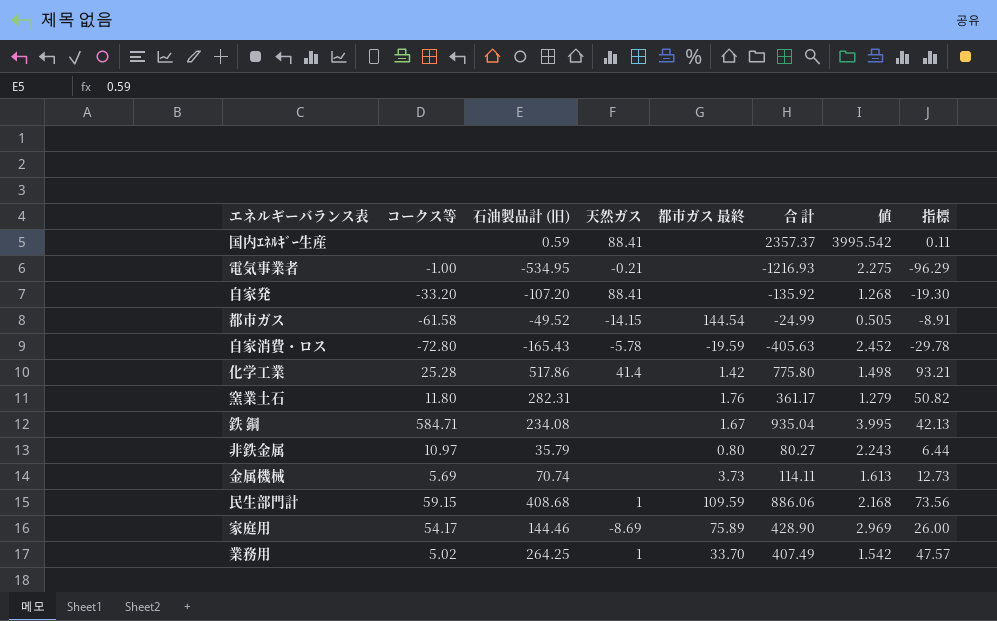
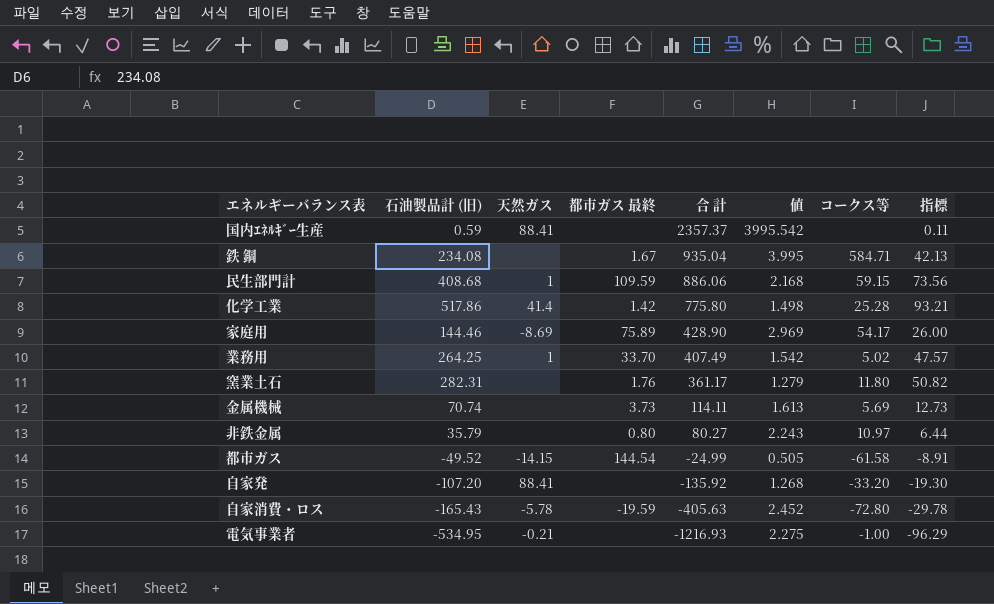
row order: none -> 合 計 descending
column コークス等 | position: 2 -> 7

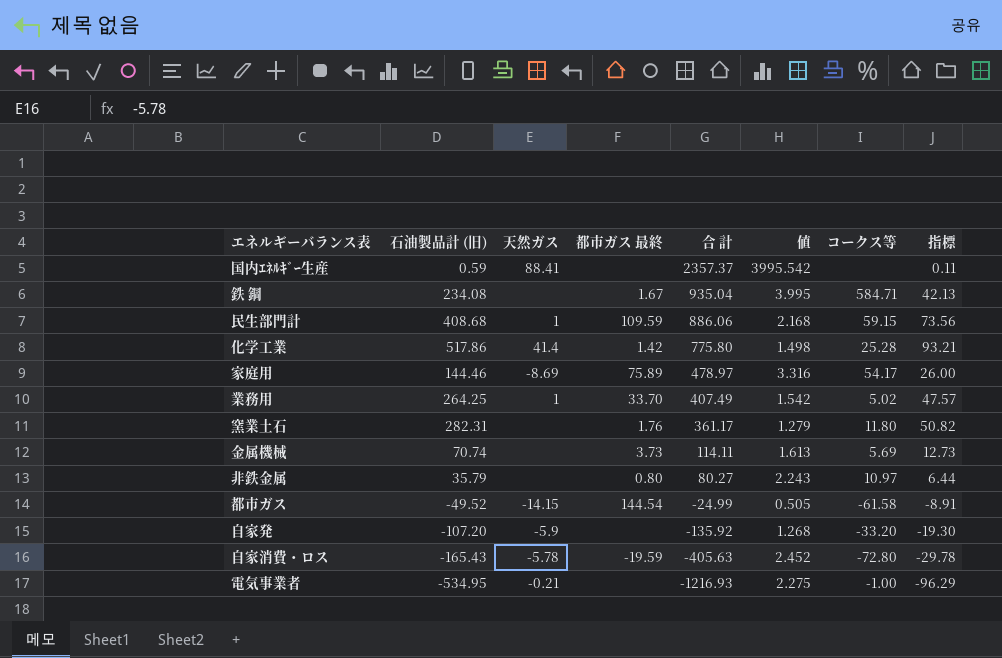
家庭用 | 合 計: 428.90 -> 478.97
家庭用 | 値: 2.969 -> 3.316
自家発 | 天然ガス: 88.41 -> -5.9

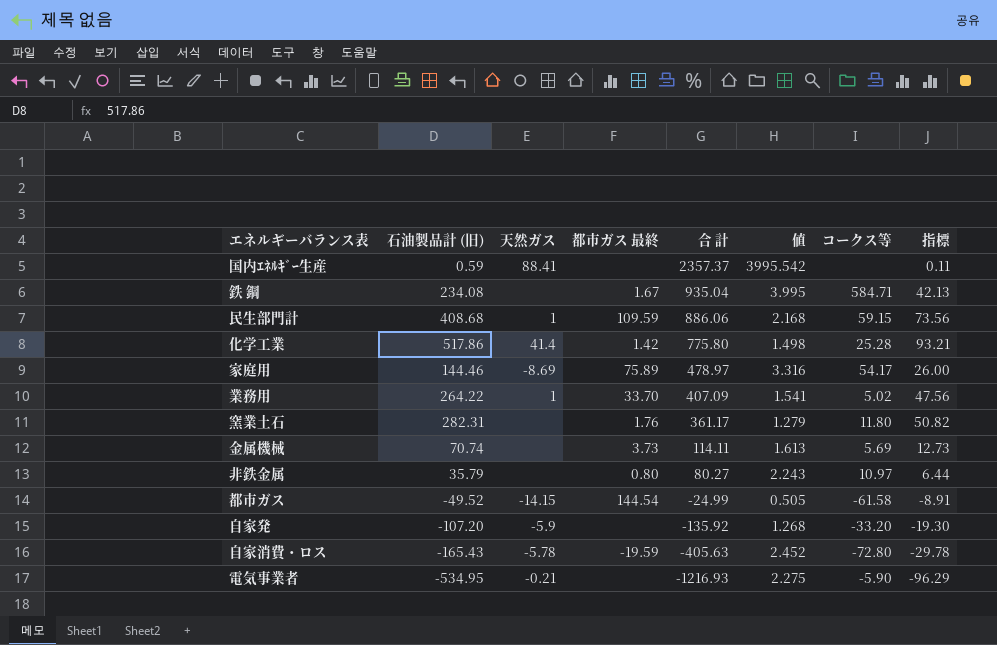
業務用 | 石油製品計 (旧): 264.25 -> 264.22
業務用 | 合 計: 407.49 -> 407.09
業務用 | 値: 1.542 -> 1.541
業務用 | 指標: 47.57 -> 47.56
電気事業者 | コークス等: -1.00 -> -5.90

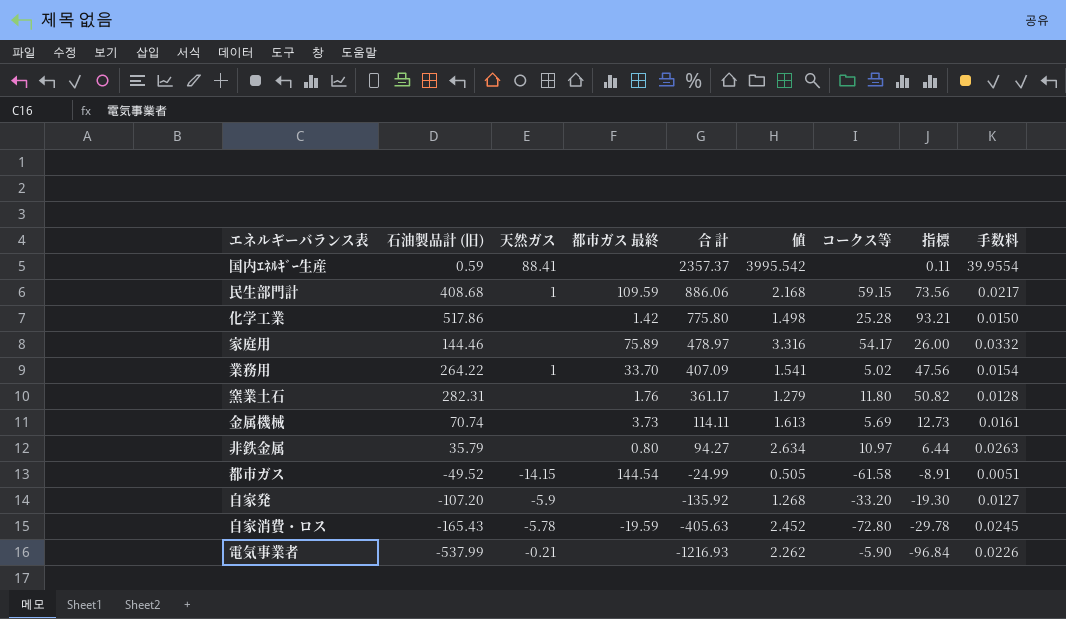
column 手数料 | formula: none -> [値] * 0.01
row 鉄 鋼: 234.08 | none | 1.67 | 935.04 | 3.995 | 584.71 | 42.13 -> none
化学工業 | 天然ガス: 41.4 -> none
家庭用 | 天然ガス: -8.69 -> none
非鉄金属 | 合 計: 80.27 -> 94.27
非鉄金属 | 値: 2.243 -> 2.634
電気事業者 | 石油製品計 (旧): -534.95 -> -537.99
電気事業者 | 値: 2.275 -> 2.262
電気事業者 | 指標: -96.29 -> -96.84

